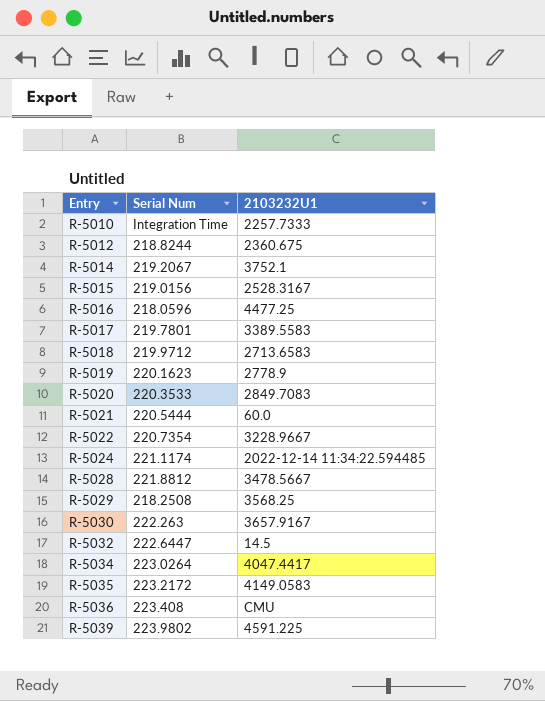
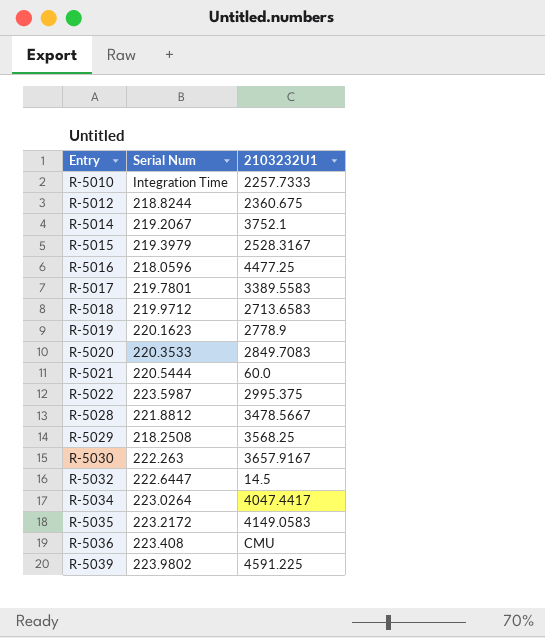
row R-5024: 221.1174 | 2022-12-14 11:34:22.594485 -> none
R-5015 | Serial Num: 219.0156 -> 219.3979
R-5022 | Serial Num: 220.7354 -> 223.5987
R-5022 | 2103232U1: 3228.9667 -> 2995.375

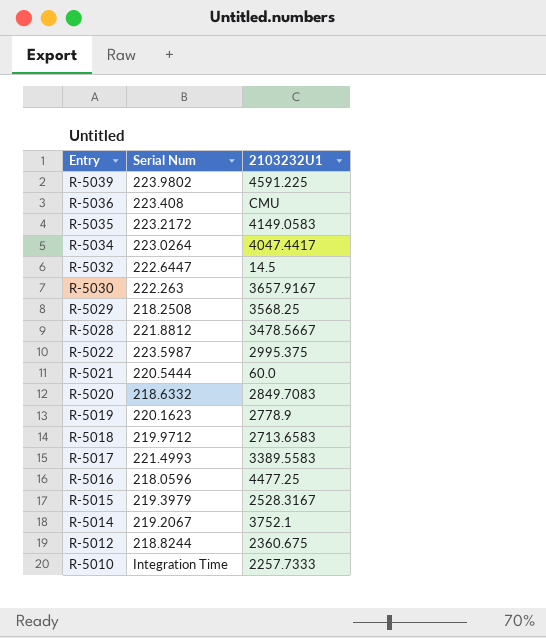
row order: Entry ascending -> Entry descending
R-5020 | Serial Num: 220.3533 -> 218.6332
R-5017 | Serial Num: 219.7801 -> 221.4993

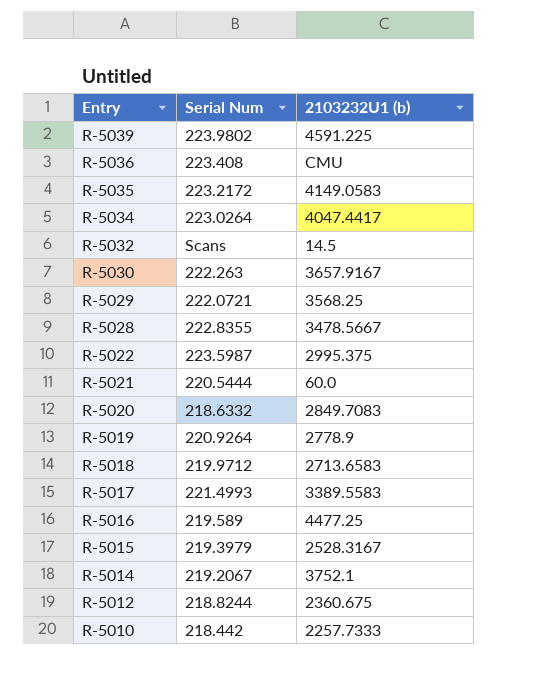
column name: 2103232U1 -> 2103232U1 (b)
R-5032 | Serial Num: 222.6447 -> Scans
R-5029 | Serial Num: 218.2508 -> 222.0721
R-5028 | Serial Num: 221.8812 -> 222.8355
R-5019 | Serial Num: 220.1623 -> 220.9264
R-5016 | Serial Num: 218.0596 -> 219.589
R-5010 | Serial Num: Integration Time -> 218.442

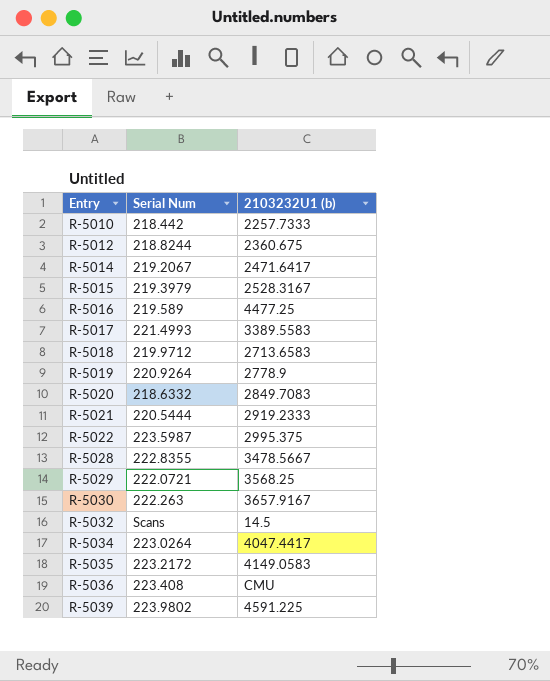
row order: Entry descending -> Entry ascending
R-5014 | 2103232U1 (b): 3752.1 -> 2471.6417
R-5021 | 2103232U1 (b): 60.0 -> 2919.2333

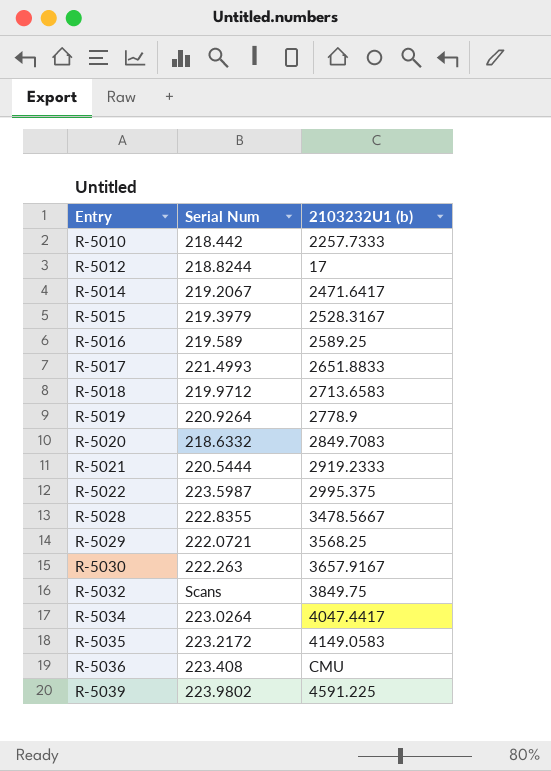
R-5012 | 2103232U1 (b): 2360.675 -> 17
R-5016 | 2103232U1 (b): 4477.25 -> 2589.25
R-5017 | 2103232U1 (b): 3389.5583 -> 2651.8833
R-5032 | 2103232U1 (b): 14.5 -> 3849.75

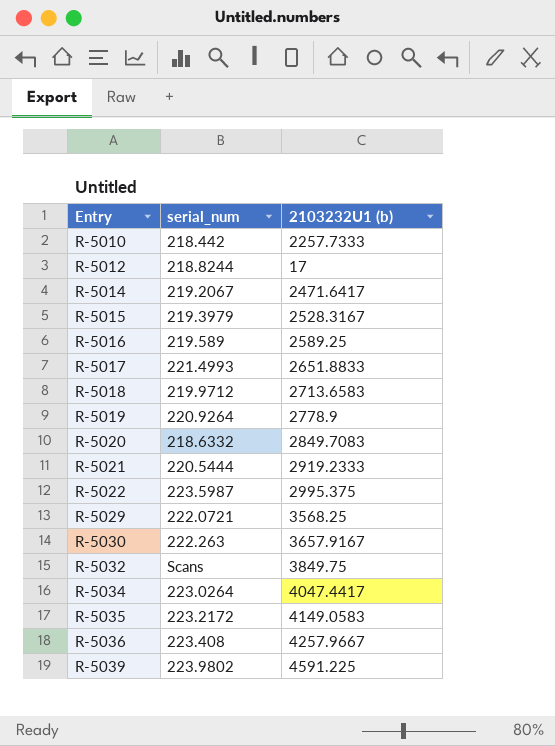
column name: Serial Num -> serial_num
row R-5028: 222.8355 | 3478.5667 -> none
R-5036 | 2103232U1 (b): CMU -> 4257.9667

